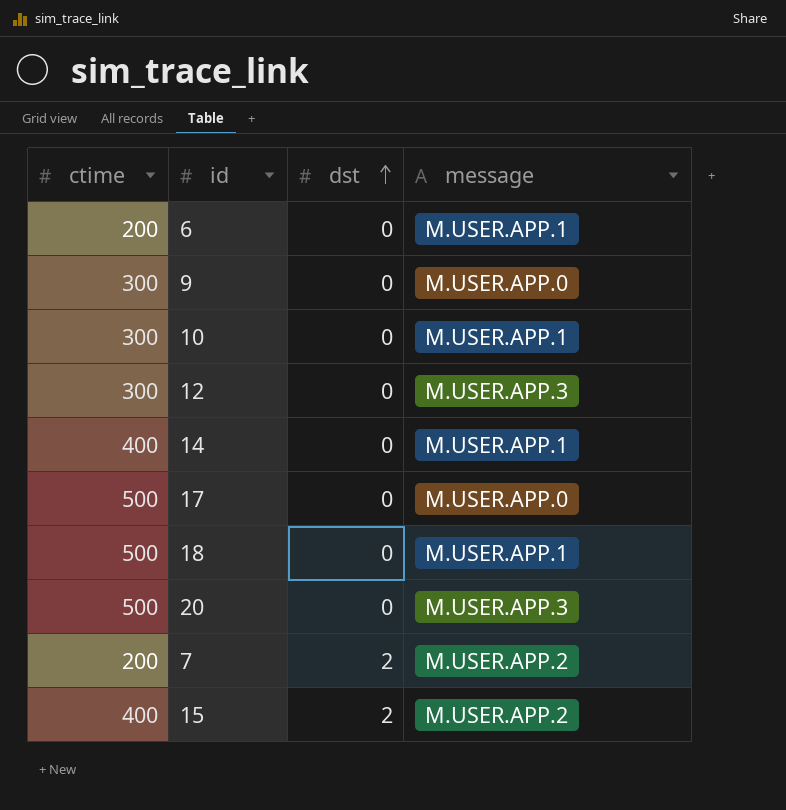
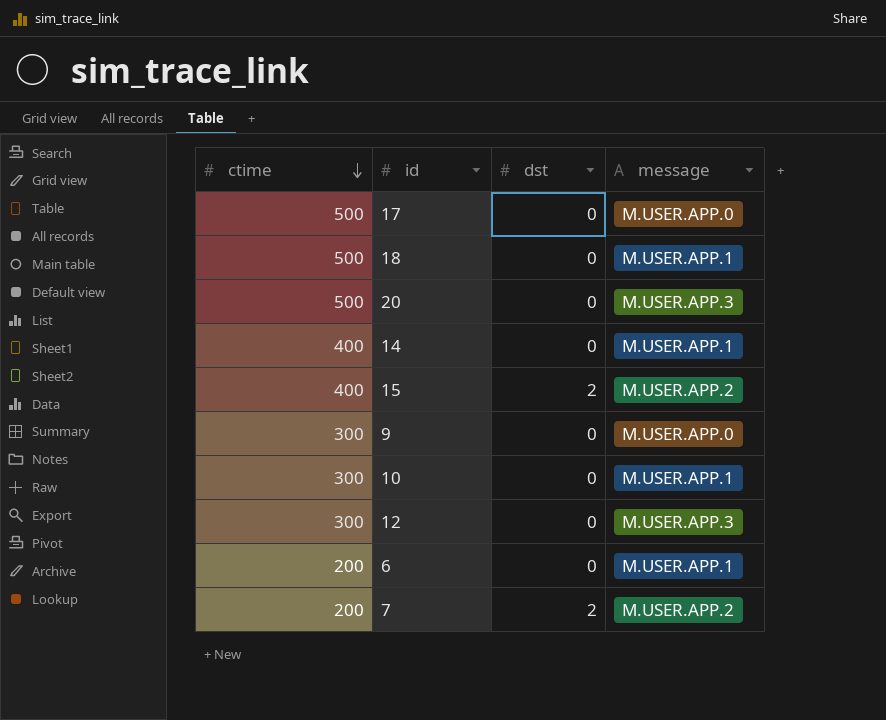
row order: dst ascending -> ctime descending

